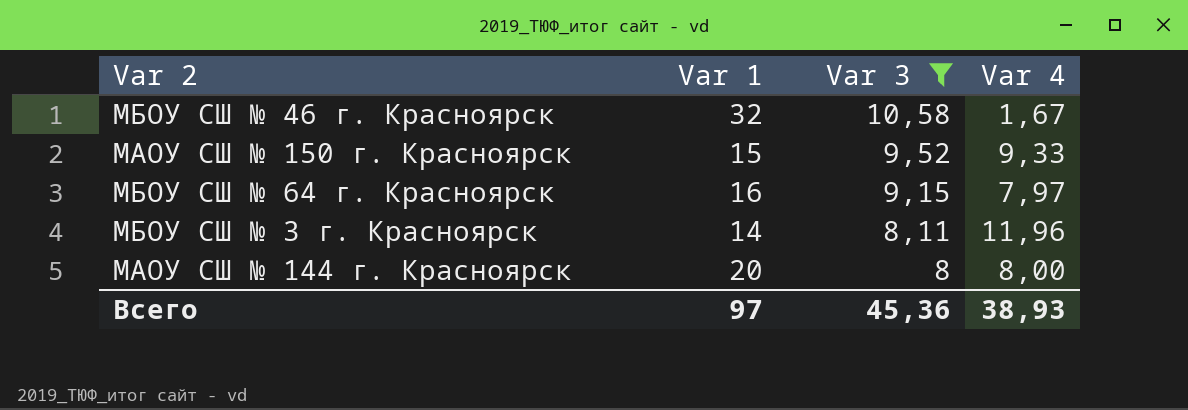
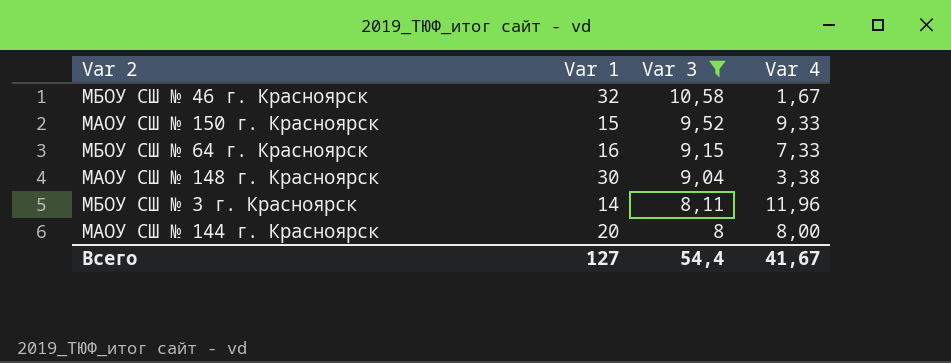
МБОУ СШ № 64 г. Красноярск | Var 4: 7,97 -> 7,33
row МАОУ СШ № 148 г. Красноярск: none -> 30 | 9,04 | 3,38
Всего | Var 1: 97 -> 127
Всего | Var 3: 45,36 -> 54,4
Всего | Var 4: 38,93 -> 41,67

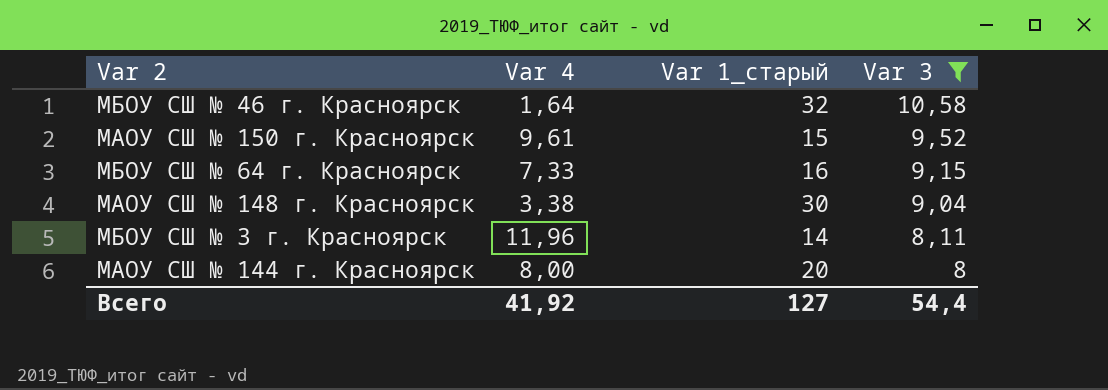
column Var 4 | position: 4 -> 2
column name: Var 1 -> Var 1_старый
МБОУ СШ № 46 г. Красноярск | Var 4: 1,67 -> 1,64
МАОУ СШ № 150 г. Красноярск | Var 4: 9,33 -> 9,61
Всего | Var 4: 41,67 -> 41,92

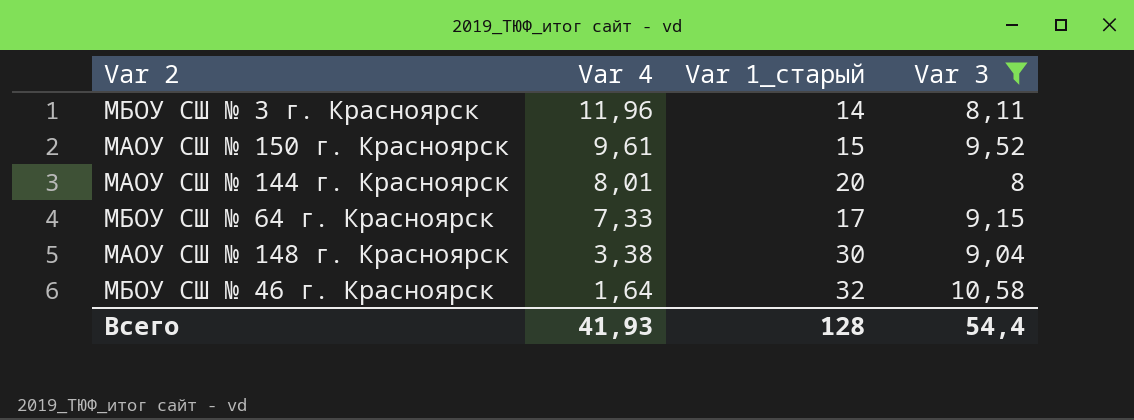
row order: Var 3 descending -> Var 4 descending
МАОУ СШ № 144 г. Красноярск | Var 4: 8,00 -> 8,01
МБОУ СШ № 64 г. Красноярск | Var 1_старый: 16 -> 17
Всего | Var 4: 41,92 -> 41,93
Всего | Var 1_старый: 127 -> 128

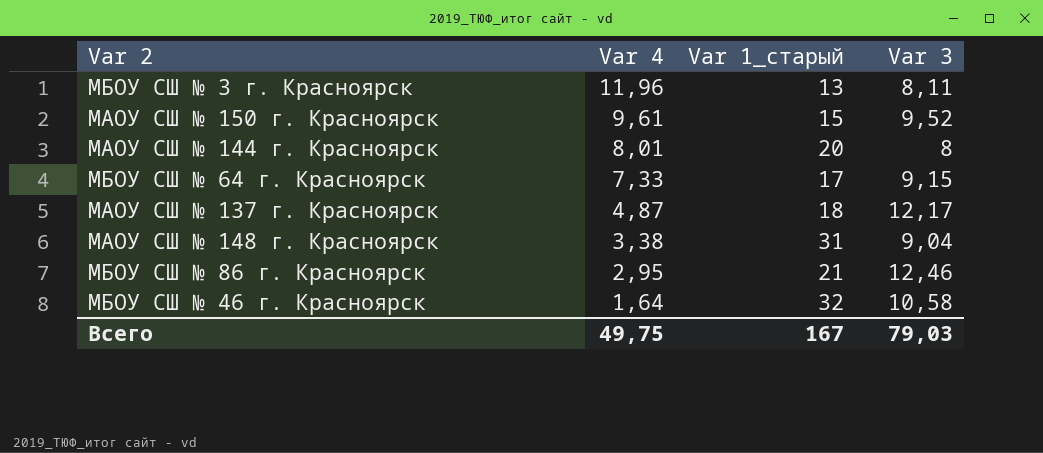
filter: Var 3 <= 10,58 -> none
МБОУ СШ № 3 г. Красноярск | Var 1_старый: 14 -> 13
МАОУ СШ № 148 г. Красноярск | Var 1_старый: 30 -> 31
Всего | Var 4: 41,93 -> 49,75
Всего | Var 1_старый: 128 -> 167
Всего | Var 3: 54,4 -> 79,03

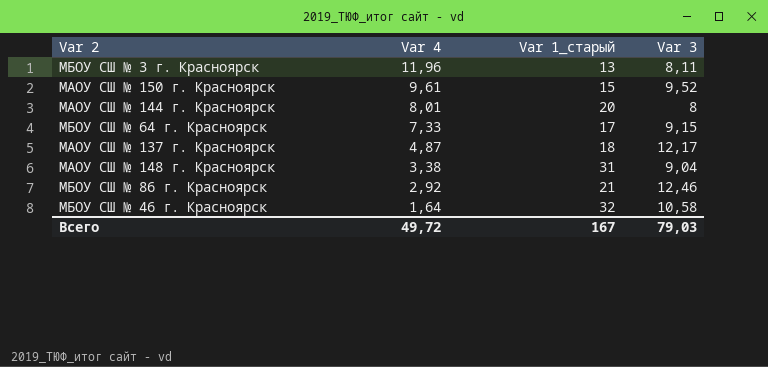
МБОУ СШ № 86 г. Красноярск | Var 4: 2,95 -> 2,92
Всего | Var 4: 49,75 -> 49,72

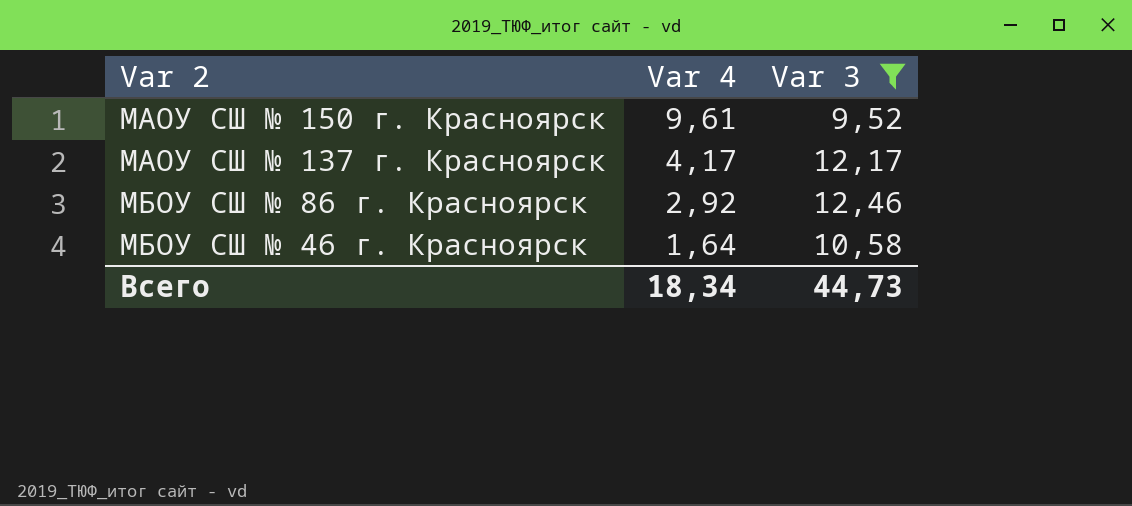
filter: none -> Var 3 >= 9,52
column Var 1_старый | position: 3 -> none
МАОУ СШ № 137 г. Красноярск | Var 4: 4,87 -> 4,17
Всего | Var 4: 49,72 -> 18,34
Всего | Var 3: 79,03 -> 44,73

